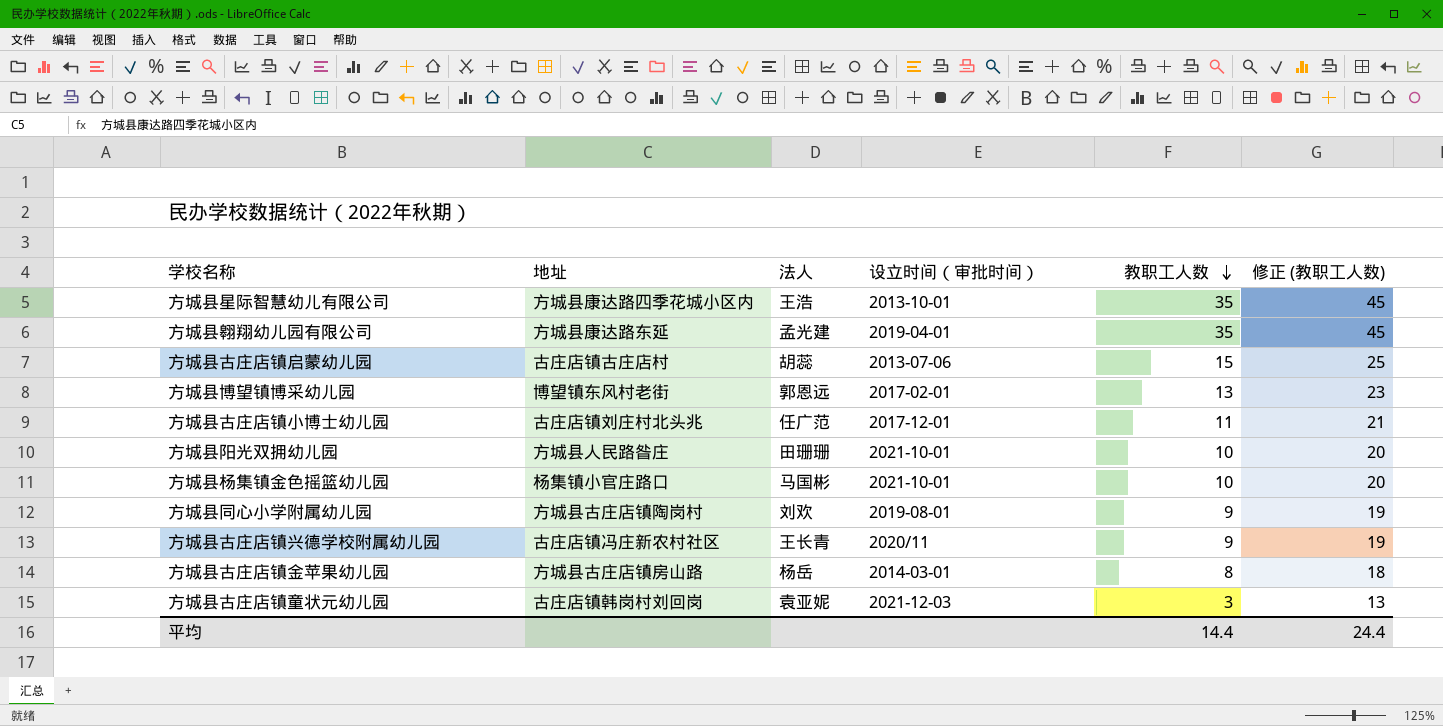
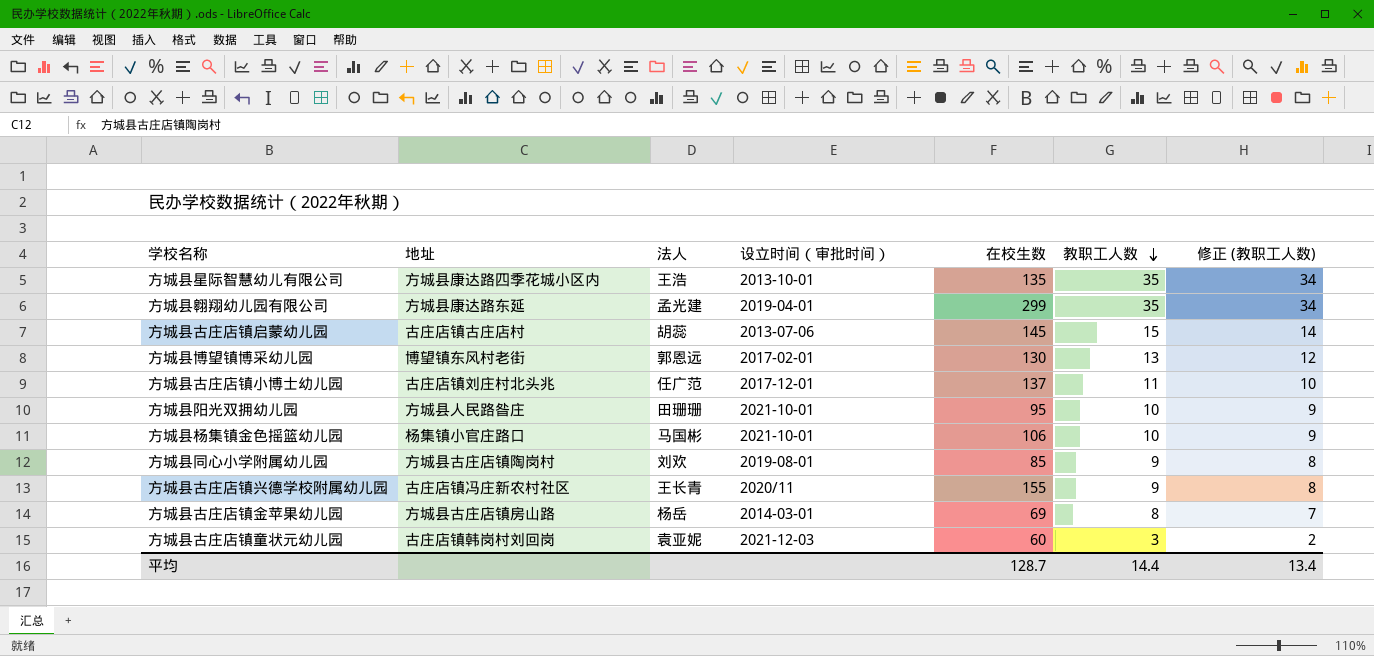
column 在校生数 | position: none -> 5
column 修正 (教职工人数) | formula: [教职工人数] + 10 -> [教职工人数] - 1
平均 | 修正 (教职工人数): 24.4 -> 13.4

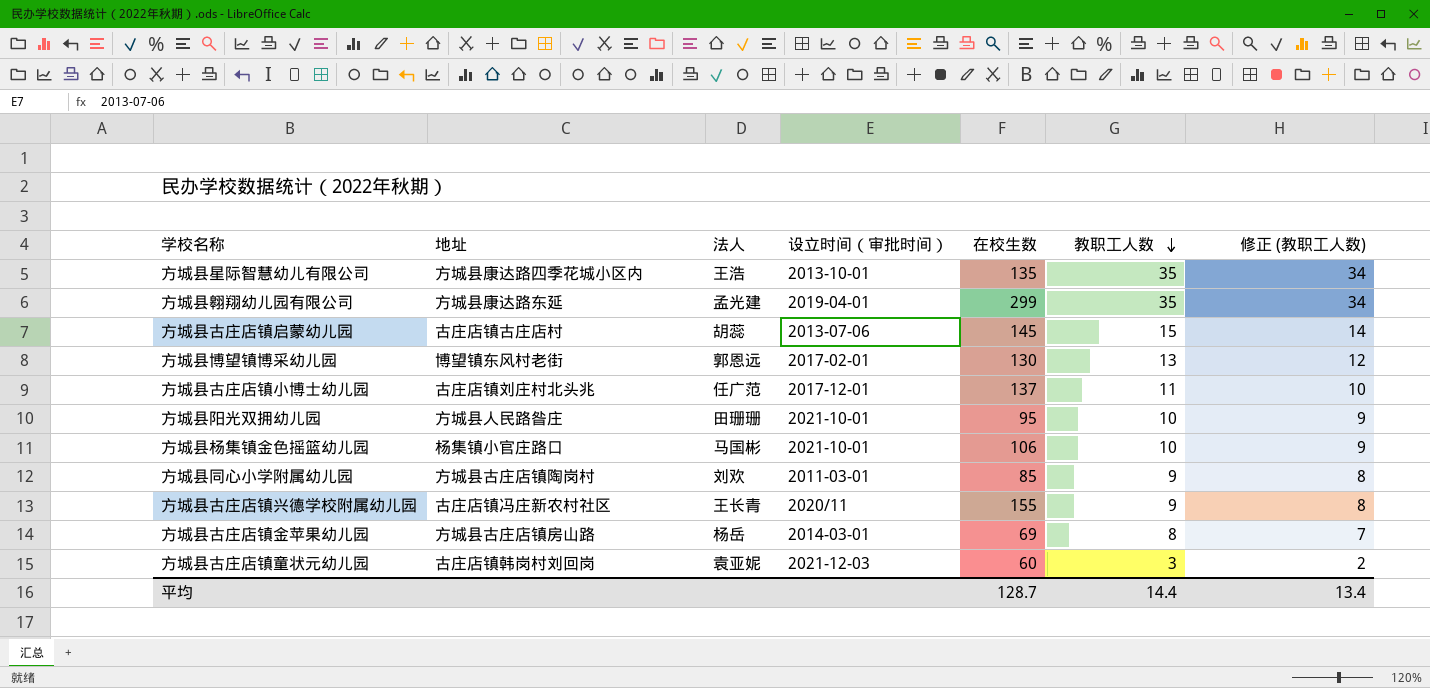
方城县同心小学附属幼儿园 | 设立时间（审批时间）: 2019-08-01 -> 2011-03-01

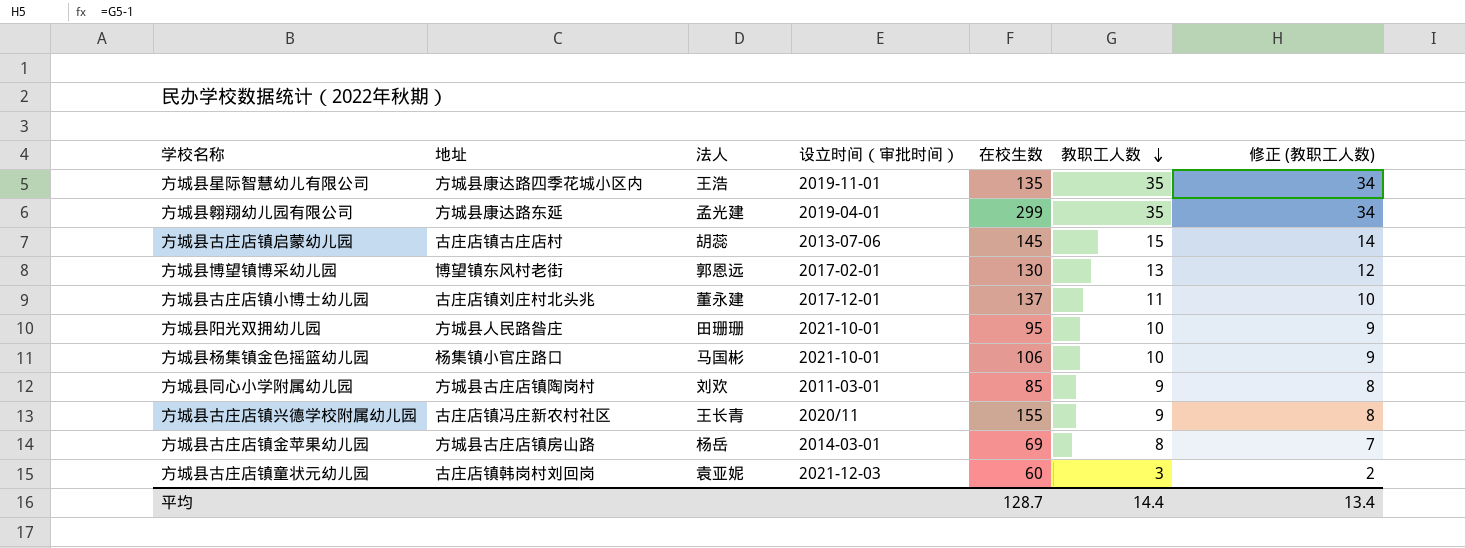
方城县星际智慧幼儿有限公司 | 设立时间（审批时间）: 2013-10-01 -> 2019-11-01
方城县古庄店镇小博士幼儿园 | 法人: 任广范 -> 董永建

